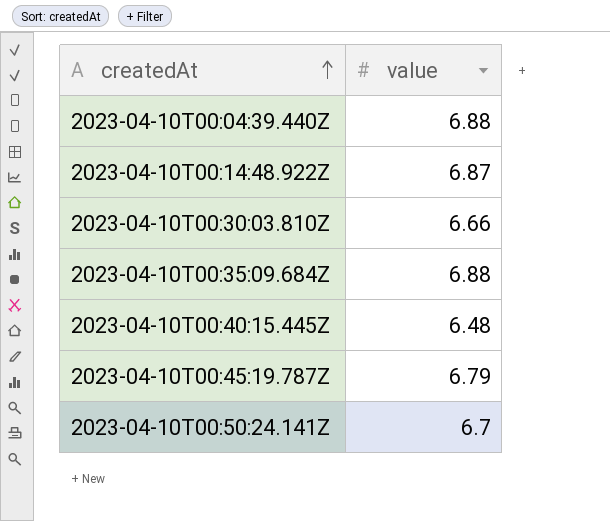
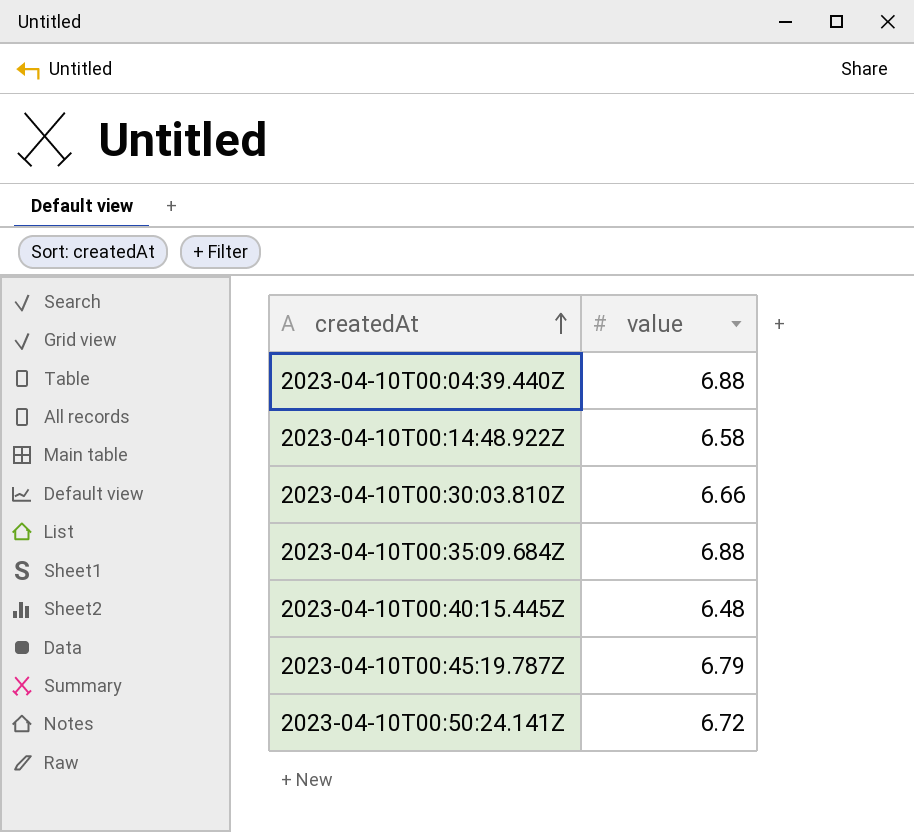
2023-04-10T00:14:48.922Z | value: 6.87 -> 6.58
2023-04-10T00:50:24.141Z | value: 6.7 -> 6.72

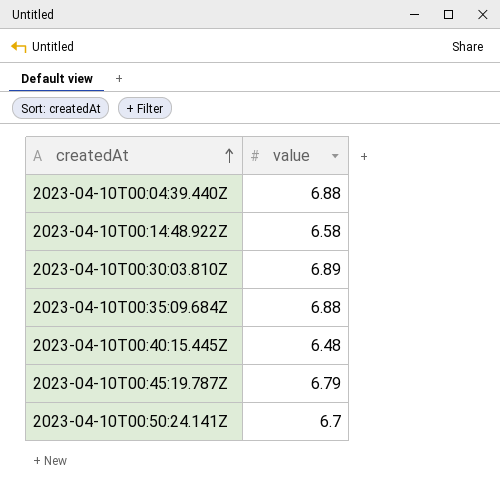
2023-04-10T00:30:03.810Z | value: 6.66 -> 6.89
2023-04-10T00:50:24.141Z | value: 6.72 -> 6.7

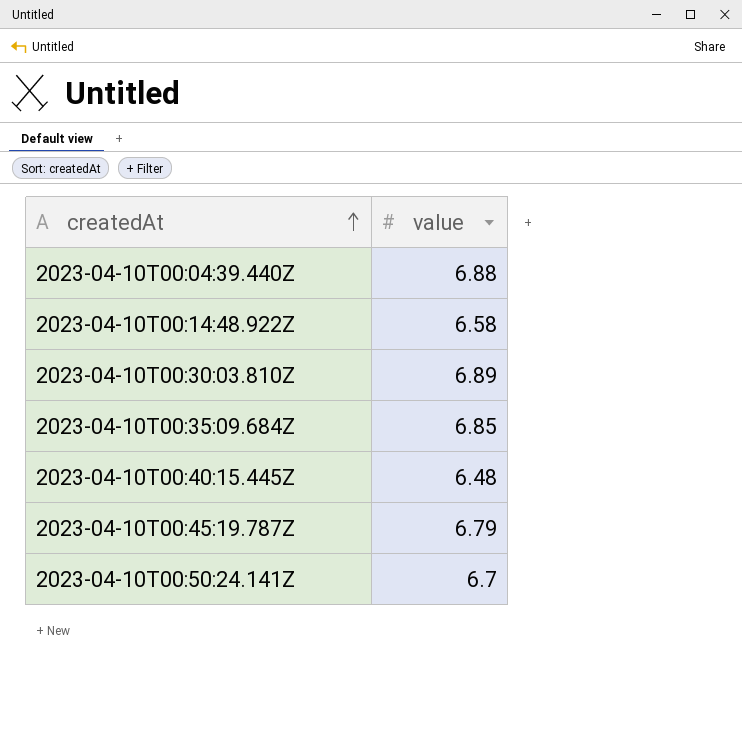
2023-04-10T00:35:09.684Z | value: 6.88 -> 6.85

